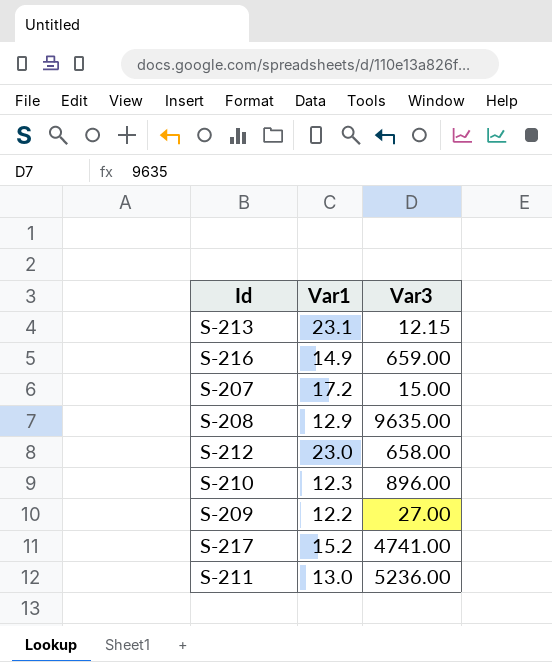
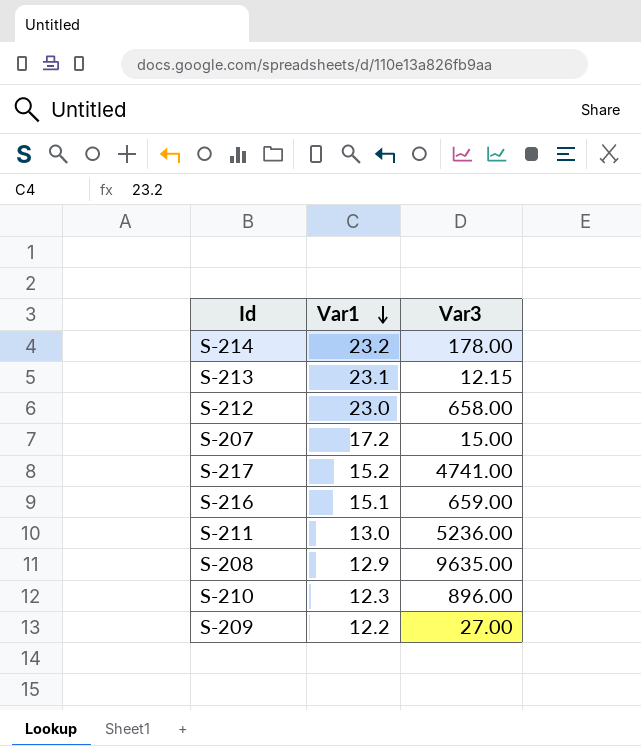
row order: none -> Var1 descending
row S-214: none -> 23.2 | 178.00
S-216 | Var1: 14.9 -> 15.1

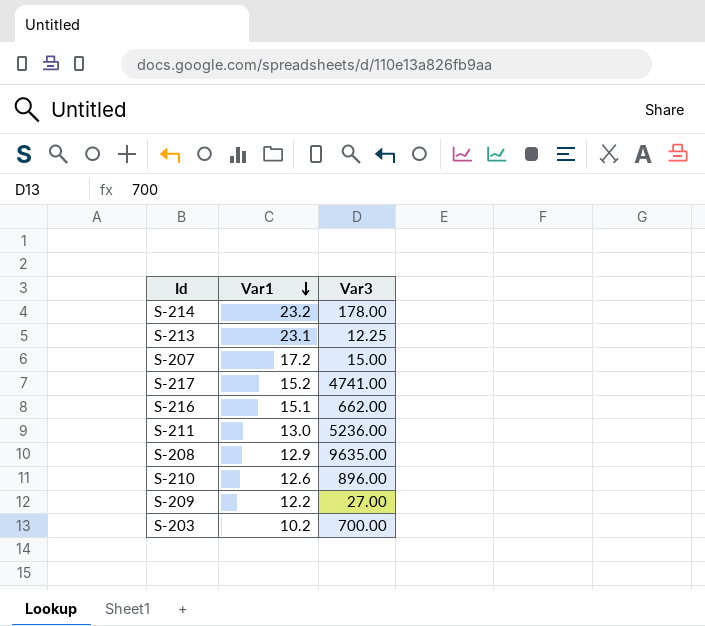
row S-212: 23.0 | 658.00 -> none
S-213 | Var3: 12.15 -> 12.25
S-216 | Var3: 659.00 -> 662.00
S-210 | Var1: 12.3 -> 12.6
row S-203: none -> 10.2 | 700.00

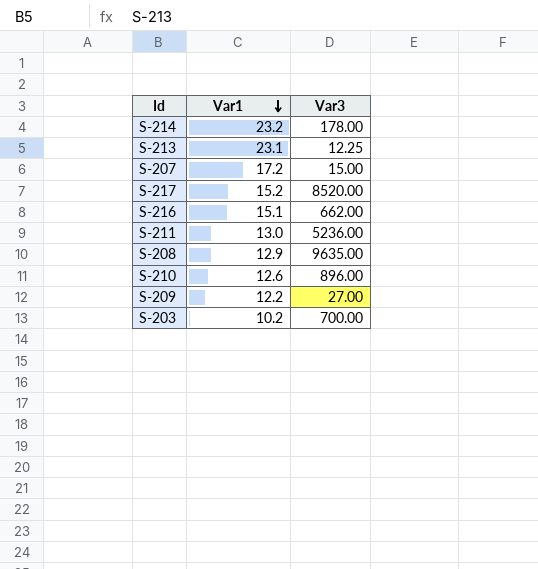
S-217 | Var3: 4741.00 -> 8520.00

